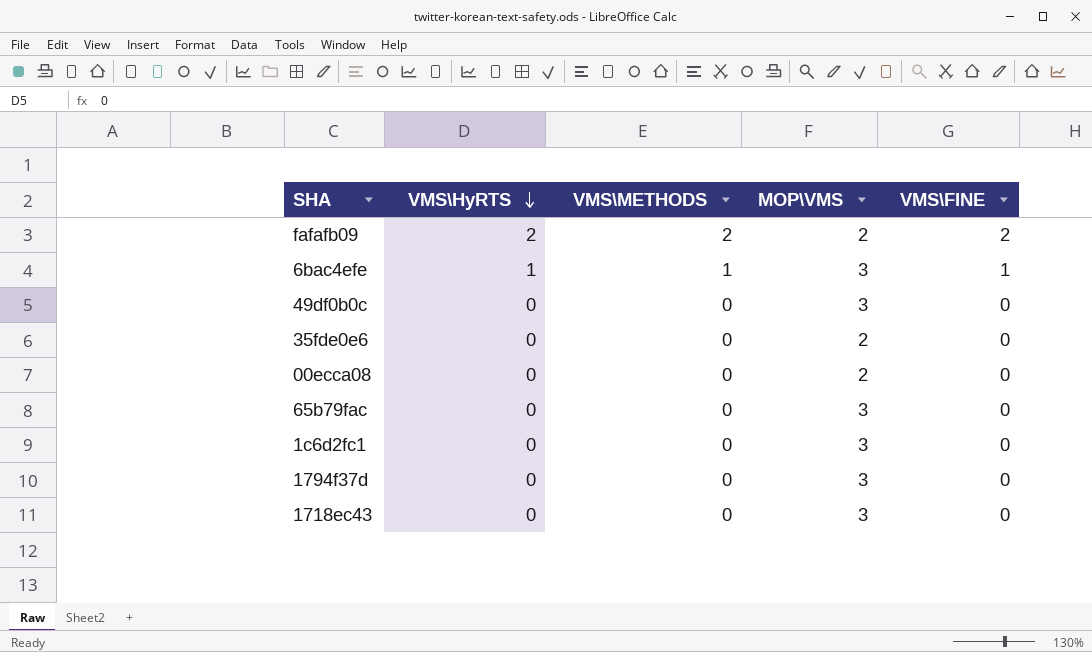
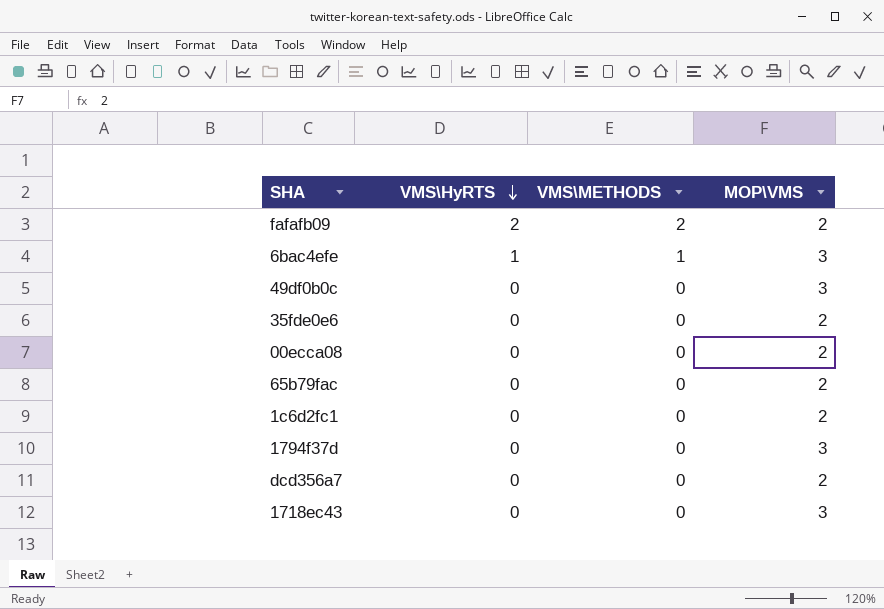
column VMS\FINE | position: 5 -> none
65b79fac | MOP\VMS: 3 -> 2
1c6d2fc1 | MOP\VMS: 3 -> 2
row dcd356a7: none -> 0 | 0 | 2

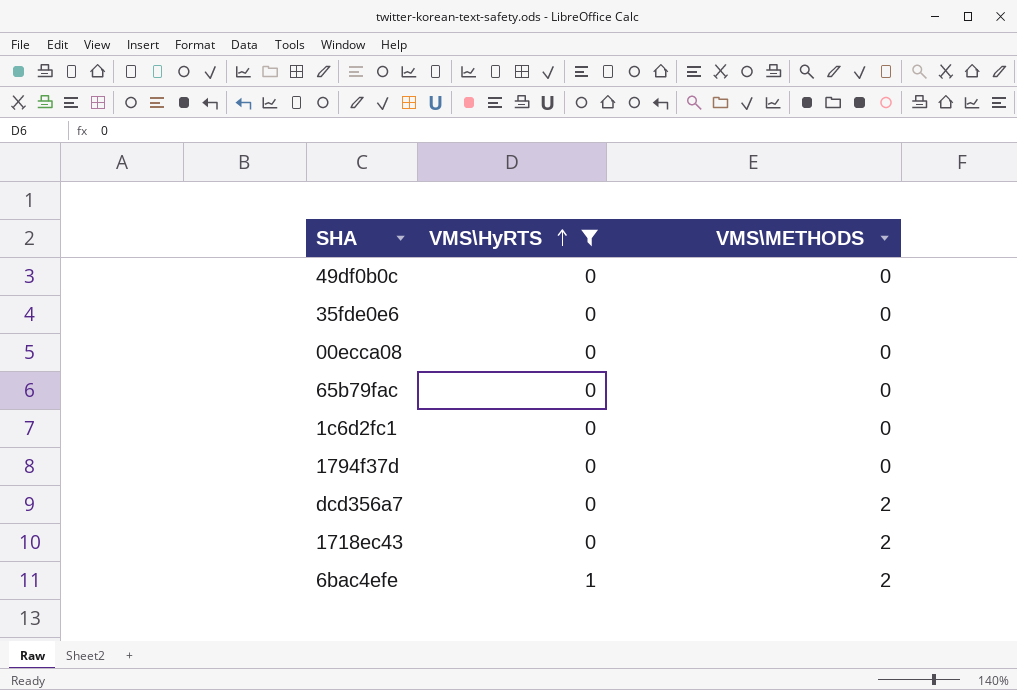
filter: none -> VMS\HyRTS != 2
row order: VMS\HyRTS descending -> VMS\HyRTS ascending
column MOP\VMS | position: 4 -> none
dcd356a7 | VMS\METHODS: 0 -> 2
1718ec43 | VMS\METHODS: 0 -> 2
6bac4efe | VMS\METHODS: 1 -> 2

